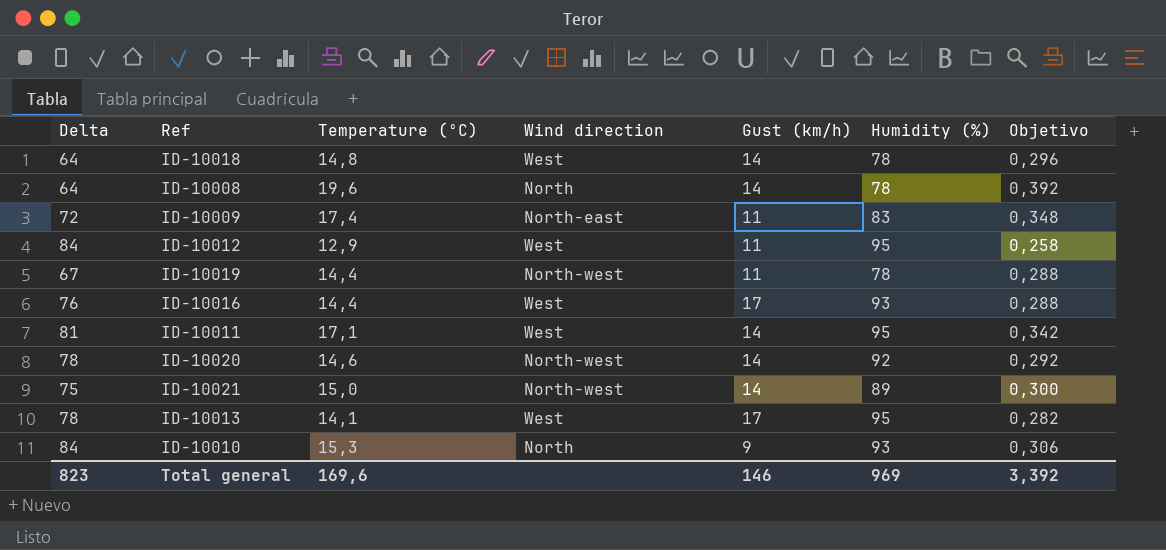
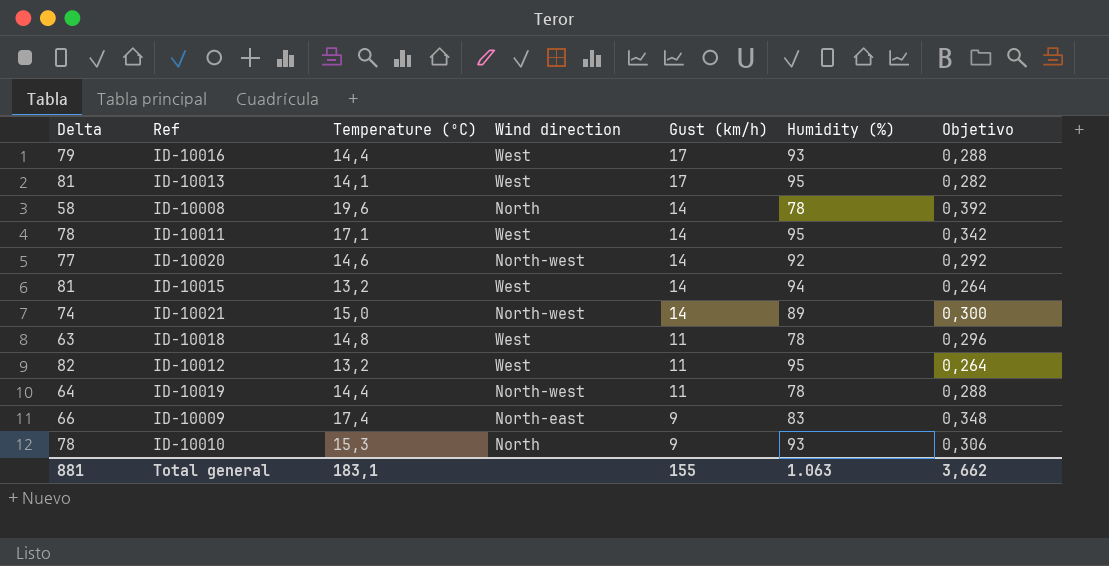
row order: none -> Gust (km/h) descending
column Delta | formula: [Humidity (%)] - [Gust (km/h)] -> [Humidity (%)] - [Temperature (ºC)]
row ID-10015: none -> 81 | 13,2 | West | 14 | 94 | 0,264
ID-10018 | Gust (km/h): 14 -> 11
ID-10012 | Temperature (ºC): 12,9 -> 13,2
ID-10012 | Objetivo: 0,258 -> 0,264
ID-10009 | Gust (km/h): 11 -> 9
Total general | Delta: 823 -> 881
Total general | Temperature (ºC): 169,6 -> 183,1
Total general | Gust (km/h): 146 -> 155
Total general | Humidity (%): 969 -> 1.063
Total general | Objetivo: 3,392 -> 3,662

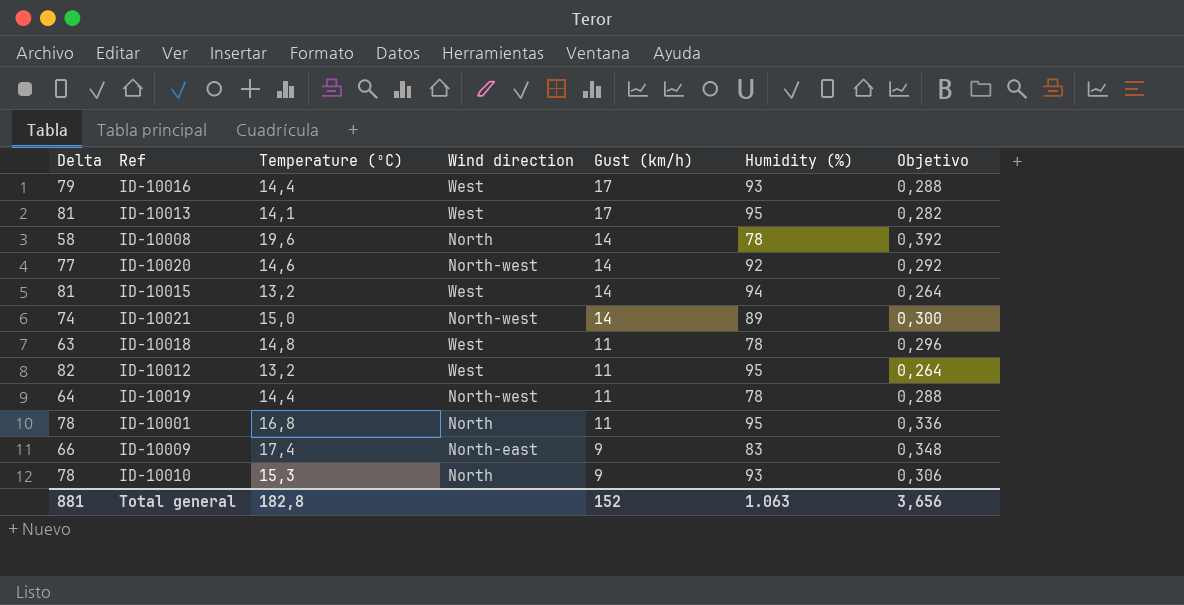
row ID-10011: 78 | 17,1 | West | 14 | 95 | 0,342 -> none
row ID-10001: none -> 78 | 16,8 | North | 11 | 95 | 0,336
Total general | Temperature (ºC): 183,1 -> 182,8
Total general | Gust (km/h): 155 -> 152
Total general | Objetivo: 3,662 -> 3,656

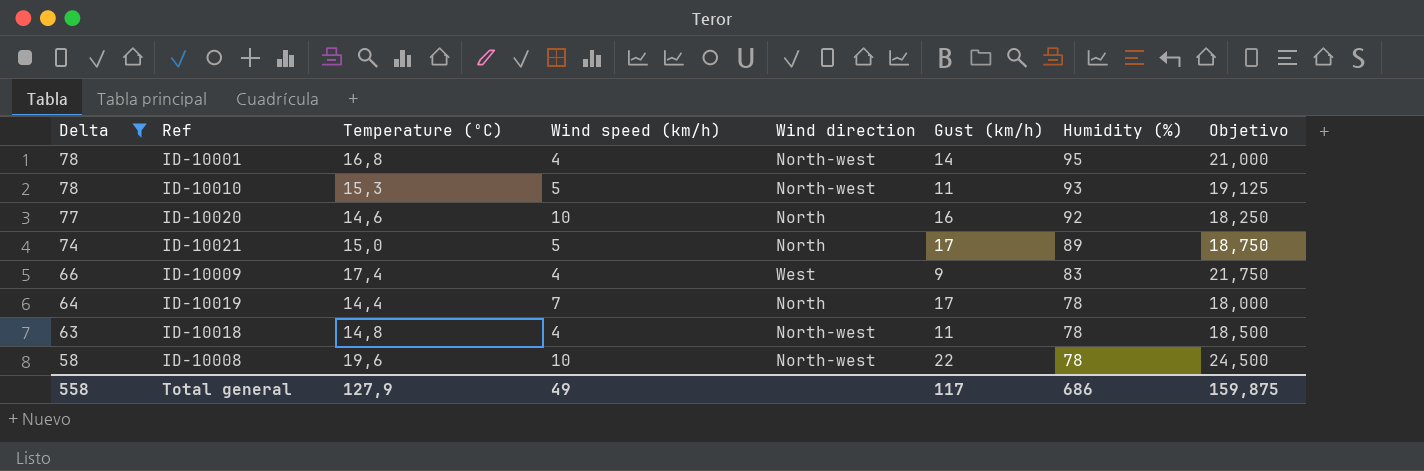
filter: none -> Delta <= 78
row order: Gust (km/h) descending -> Delta descending
column Wind speed (km/h) | position: none -> 4
column Objetivo | formula: [Temperature (ºC)] * 0,02 -> [Temperature (ºC)] * 1,25
ID-10001 | Wind direction: North -> North-west
ID-10001 | Gust (km/h): 11 -> 14
ID-10010 | Wind direction: North -> North-west
ID-10010 | Gust (km/h): 9 -> 11
ID-10020 | Wind direction: North-west -> North
ID-10020 | Gust (km/h): 14 -> 16
ID-10021 | Wind direction: North-west -> North
ID-10021 | Gust (km/h): 14 -> 17
ID-10009 | Wind direction: North-east -> West
ID-10019 | Wind direction: North-west -> North
ID-10019 | Gust (km/h): 11 -> 17
ID-10018 | Wind direction: West -> North-west
ID-10008 | Wind direction: North -> North-west
ID-10008 | Gust (km/h): 14 -> 22
Total general | Delta: 881 -> 558
Total general | Temperature (ºC): 182,8 -> 127,9
Total general | Gust (km/h): 152 -> 117
Total general | Humidity (%): 1.063 -> 686
Total general | Objetivo: 3,656 -> 159,875

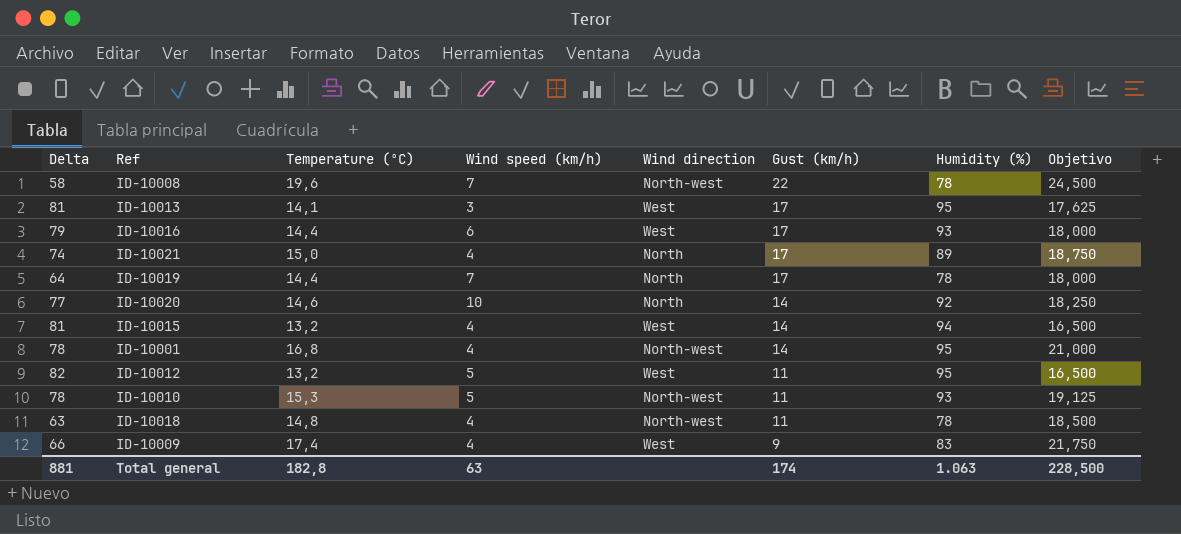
filter: Delta <= 78 -> none
row order: Delta descending -> Gust (km/h) descending
ID-10008 | Wind speed (km/h): 10 -> 7
ID-10021 | Wind speed (km/h): 5 -> 4
ID-10020 | Gust (km/h): 16 -> 14
Total general | Delta: 558 -> 881
Total general | Temperature (ºC): 127,9 -> 182,8
Total general | Wind speed (km/h): 49 -> 63
Total general | Gust (km/h): 117 -> 174
Total general | Humidity (%): 686 -> 1.063
Total general | Objetivo: 159,875 -> 228,500

